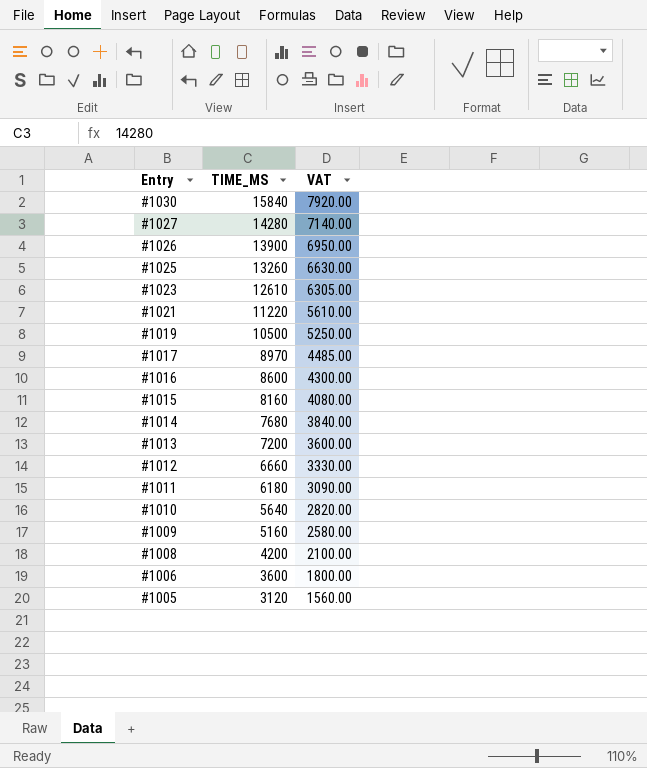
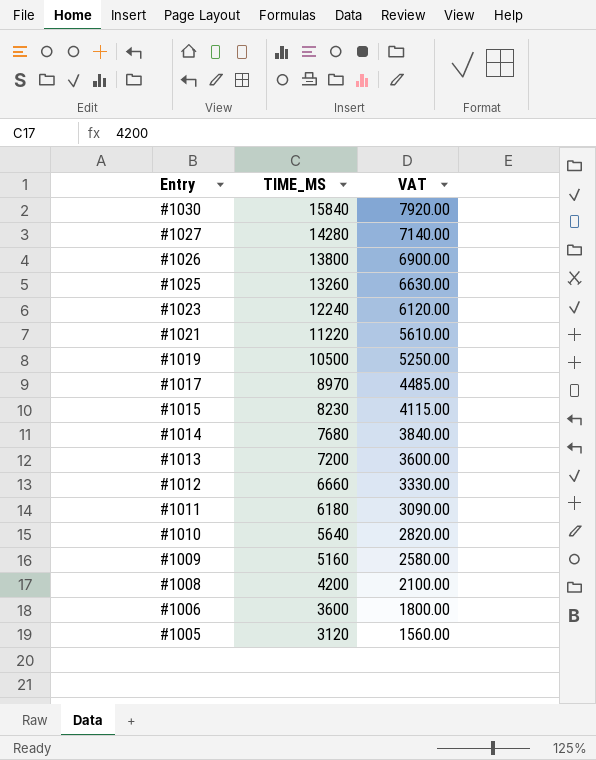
row #1016: 8600 | 4300.00 -> none
#1026 | TIME_MS: 13900 -> 13800
#1026 | VAT: 6950.00 -> 6900.00
#1023 | TIME_MS: 12610 -> 12240
#1023 | VAT: 6305.00 -> 6120.00
#1015 | TIME_MS: 8160 -> 8230
#1015 | VAT: 4080.00 -> 4115.00

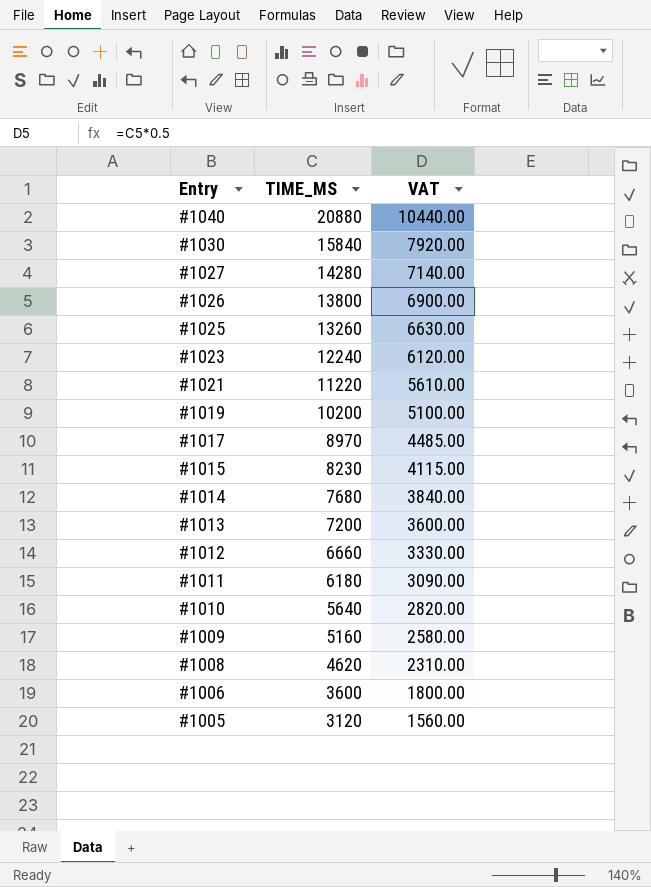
row #1040: none -> 20880 | 10440.00
#1019 | TIME_MS: 10500 -> 10200
#1019 | VAT: 5250.00 -> 5100.00
#1008 | TIME_MS: 4200 -> 4620
#1008 | VAT: 2100.00 -> 2310.00

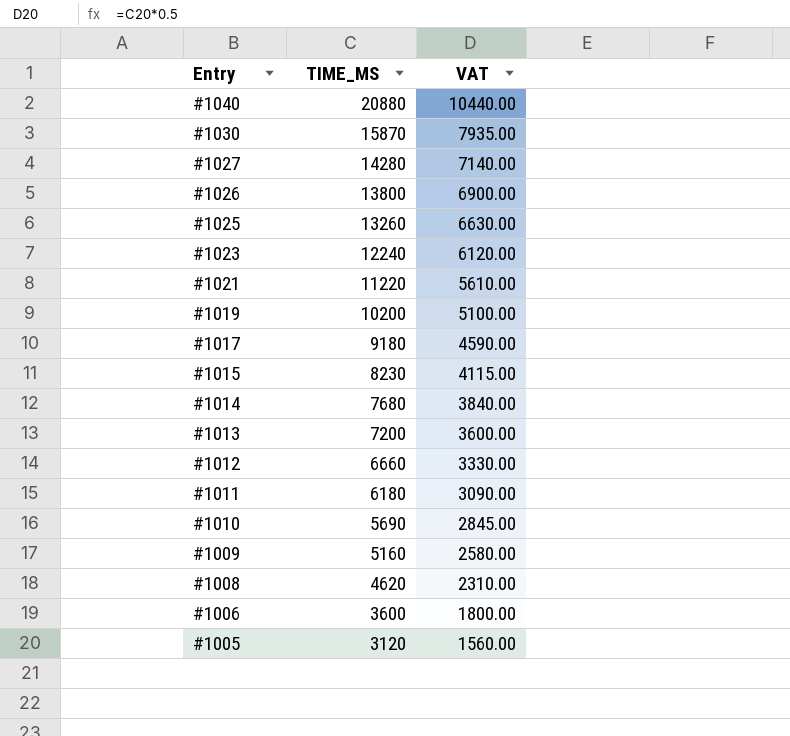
#1030 | TIME_MS: 15840 -> 15870
#1030 | VAT: 7920.00 -> 7935.00
#1017 | TIME_MS: 8970 -> 9180
#1017 | VAT: 4485.00 -> 4590.00
#1010 | TIME_MS: 5640 -> 5690
#1010 | VAT: 2820.00 -> 2845.00

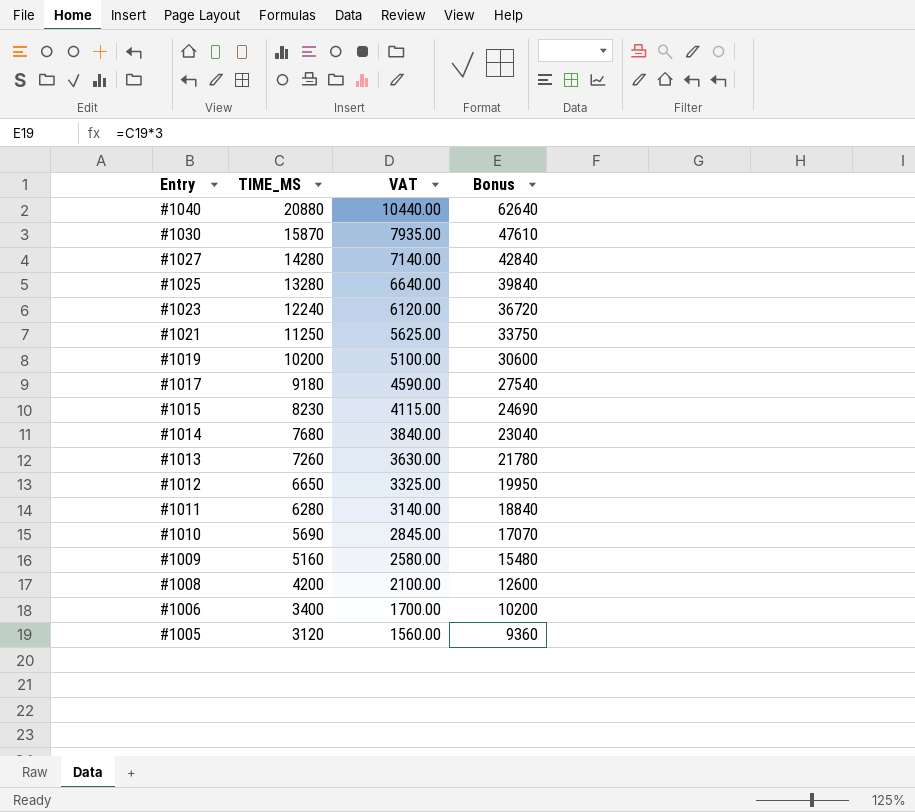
column Bonus | formula: none -> [TIME_MS] * 3
row #1026: 13800 | 6900.00 -> none
#1025 | TIME_MS: 13260 -> 13280
#1025 | VAT: 6630.00 -> 6640.00
#1021 | TIME_MS: 11220 -> 11250
#1021 | VAT: 5610.00 -> 5625.00
#1013 | TIME_MS: 7200 -> 7260
#1013 | VAT: 3600.00 -> 3630.00
#1012 | TIME_MS: 6660 -> 6650
#1012 | VAT: 3330.00 -> 3325.00
#1011 | TIME_MS: 6180 -> 6280
#1011 | VAT: 3090.00 -> 3140.00
#1008 | TIME_MS: 4620 -> 4200
#1008 | VAT: 2310.00 -> 2100.00
#1006 | TIME_MS: 3600 -> 3400
#1006 | VAT: 1800.00 -> 1700.00

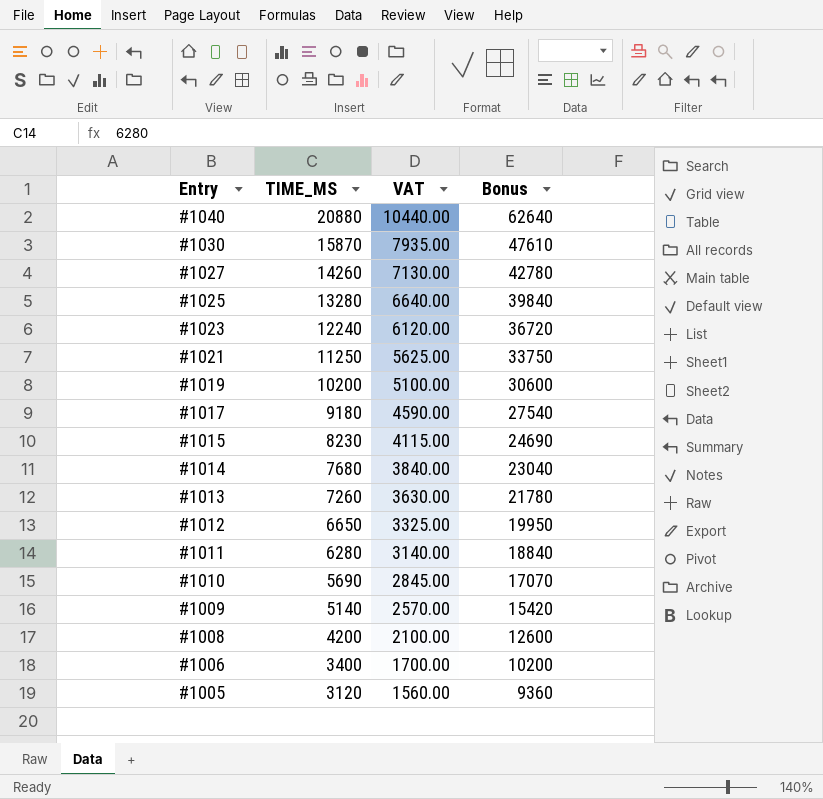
#1027 | TIME_MS: 14280 -> 14260
#1027 | VAT: 7140.00 -> 7130.00
#1027 | Bonus: 42840 -> 42780
#1009 | TIME_MS: 5160 -> 5140
#1009 | VAT: 2580.00 -> 2570.00
#1009 | Bonus: 15480 -> 15420

